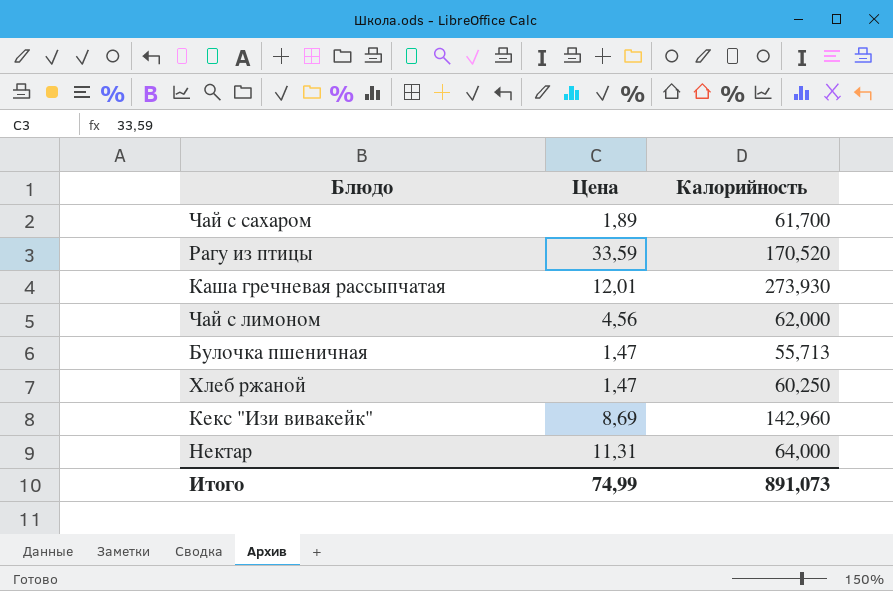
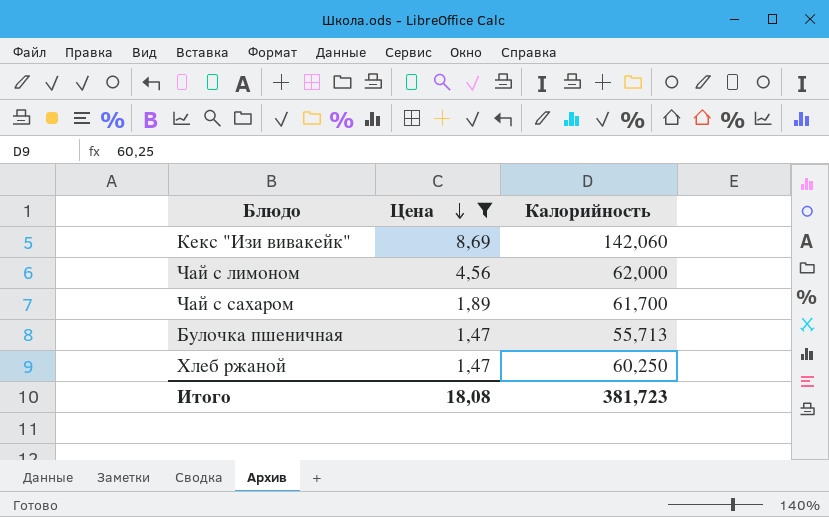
filter: none -> Цена <= 8,69
row order: none -> Цена descending
Кекс "Изи вивакейк" | Калорийность: 142,960 -> 142,060
Итого | Цена: 74,99 -> 18,08
Итого | Калорийность: 891,073 -> 381,723

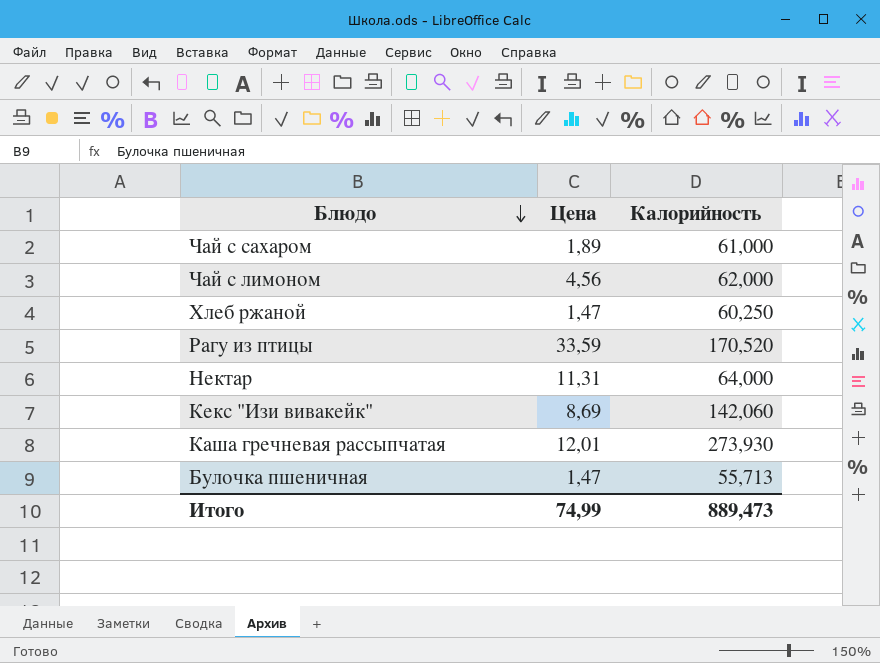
filter: Цена <= 8,69 -> none
row order: Цена descending -> Блюдо descending
Чай с сахаром | Калорийность: 61,700 -> 61,000
Итого | Цена: 18,08 -> 74,99
Итого | Калорийность: 381,723 -> 889,473

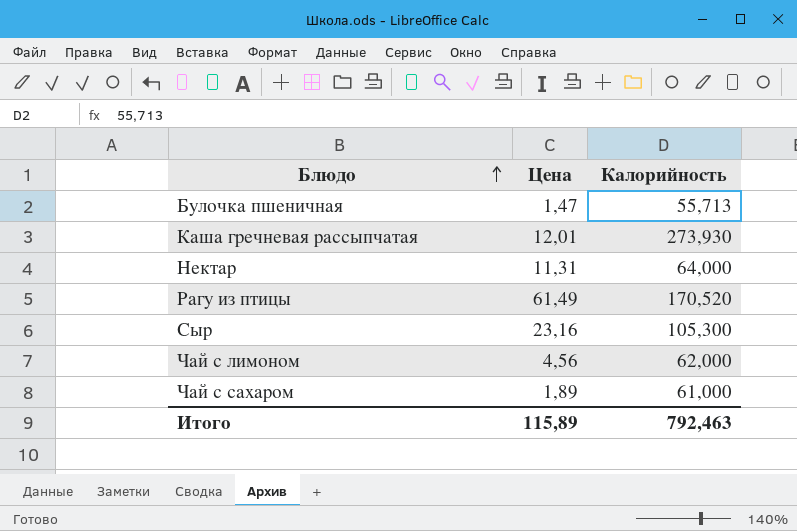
row order: Блюдо descending -> Блюдо ascending
row Хлеб ржаной: 1,47 | 60,250 -> none
row Кекс "Изи вивакейк": 8,69 | 142,060 -> none
Рагу из птицы | Цена: 33,59 -> 61,49
row Сыр: none -> 23,16 | 105,300
Итого | Цена: 74,99 -> 115,89
Итого | Калорийность: 889,473 -> 792,463

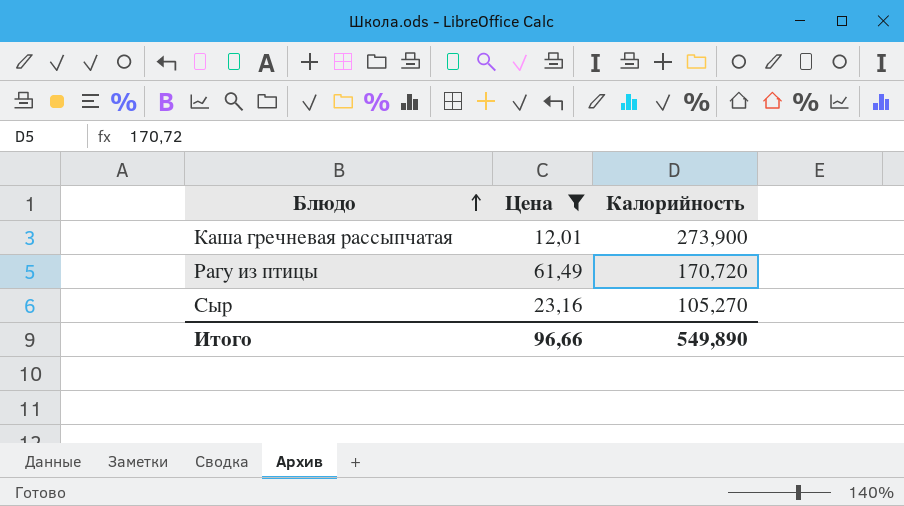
filter: none -> Цена >= 12,01
Каша гречневая рассыпчатая | Калорийность: 273,930 -> 273,900
Рагу из птицы | Калорийность: 170,520 -> 170,720
Сыр | Калорийность: 105,300 -> 105,270
Итого | Цена: 115,89 -> 96,66
Итого | Калорийность: 792,463 -> 549,890

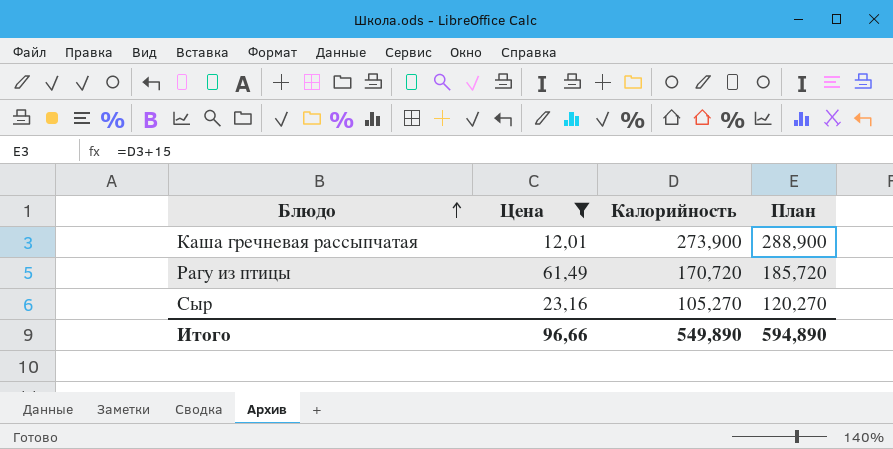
column План | formula: none -> [Калорийность] + 15

